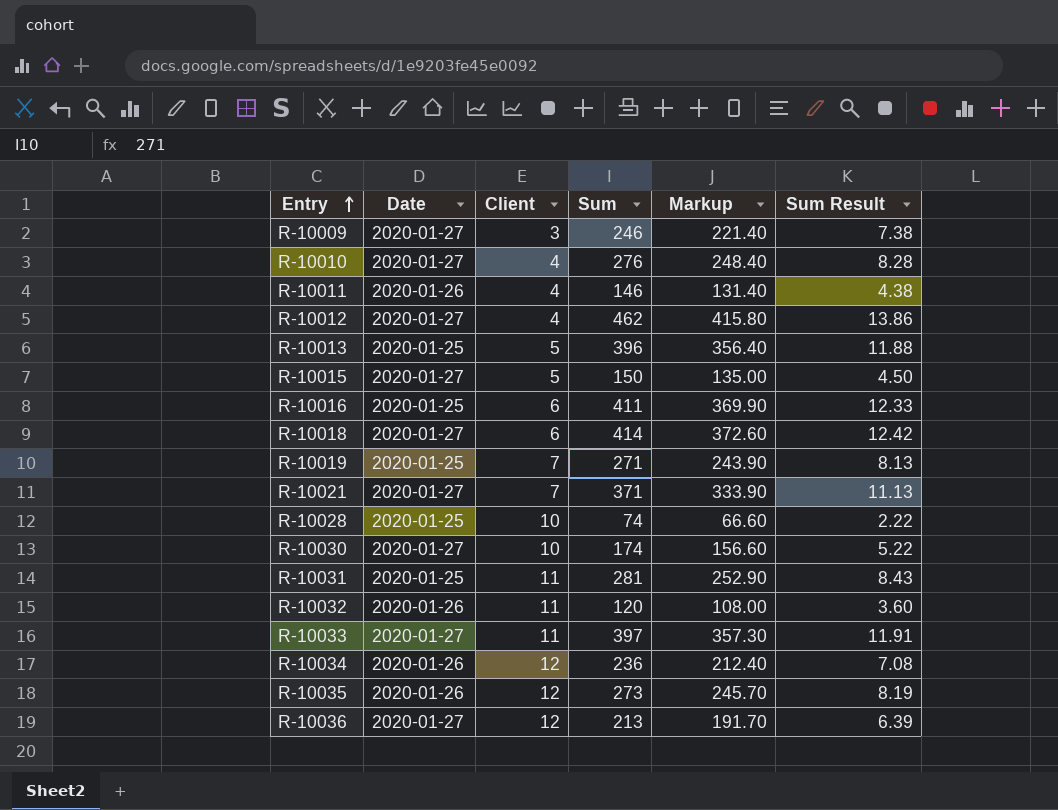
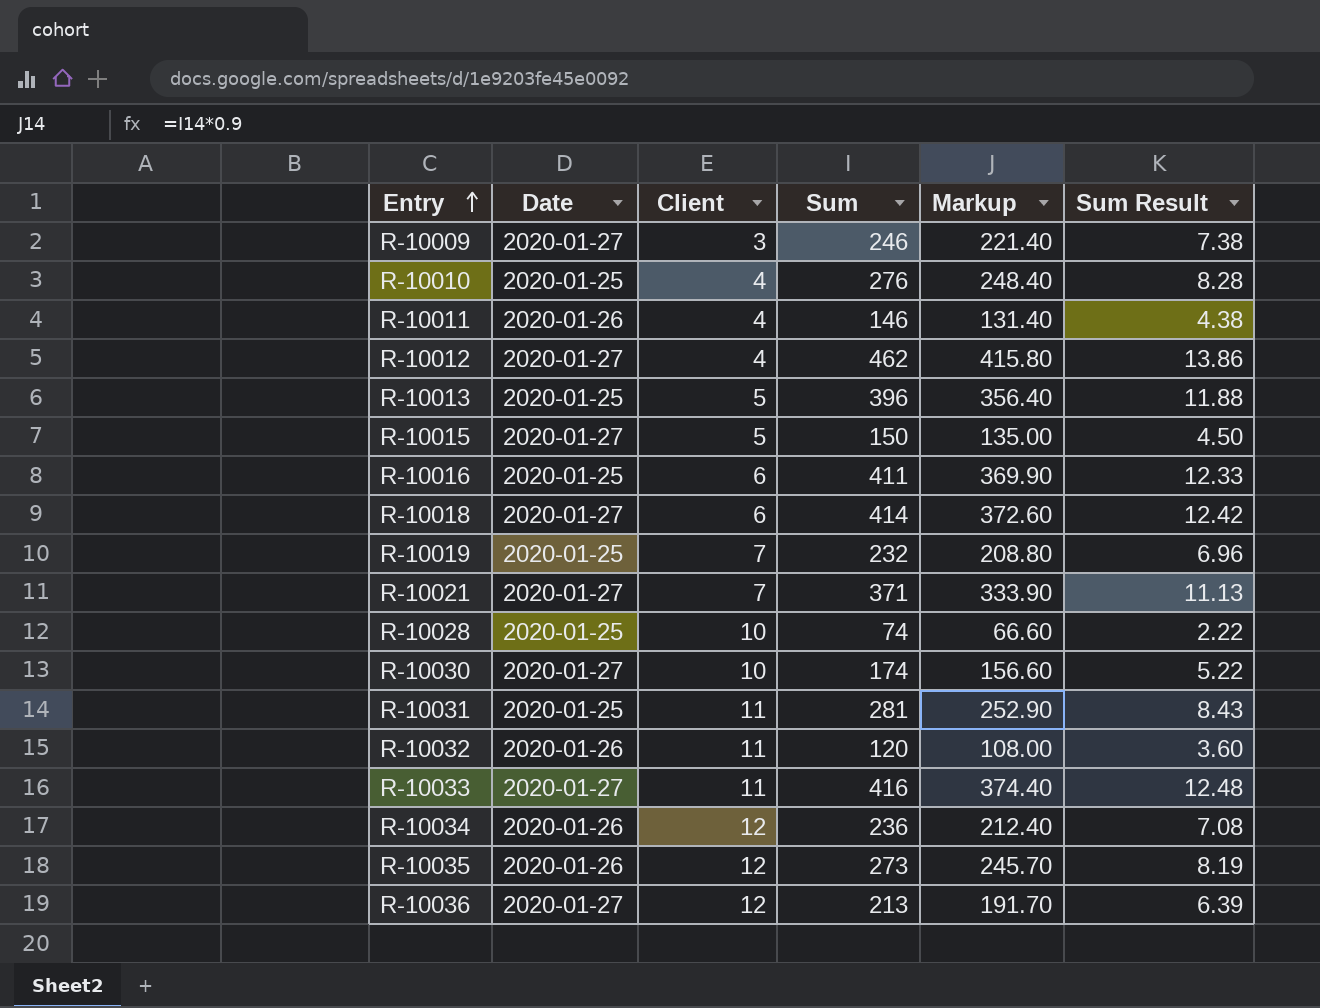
R-10010 | Date: 2020-01-27 -> 2020-01-25
R-10019 | Sum: 271 -> 232
R-10019 | Markup: 243.90 -> 208.80
R-10019 | Sum Result: 8.13 -> 6.96
R-10033 | Sum: 397 -> 416
R-10033 | Markup: 357.30 -> 374.40
R-10033 | Sum Result: 11.91 -> 12.48

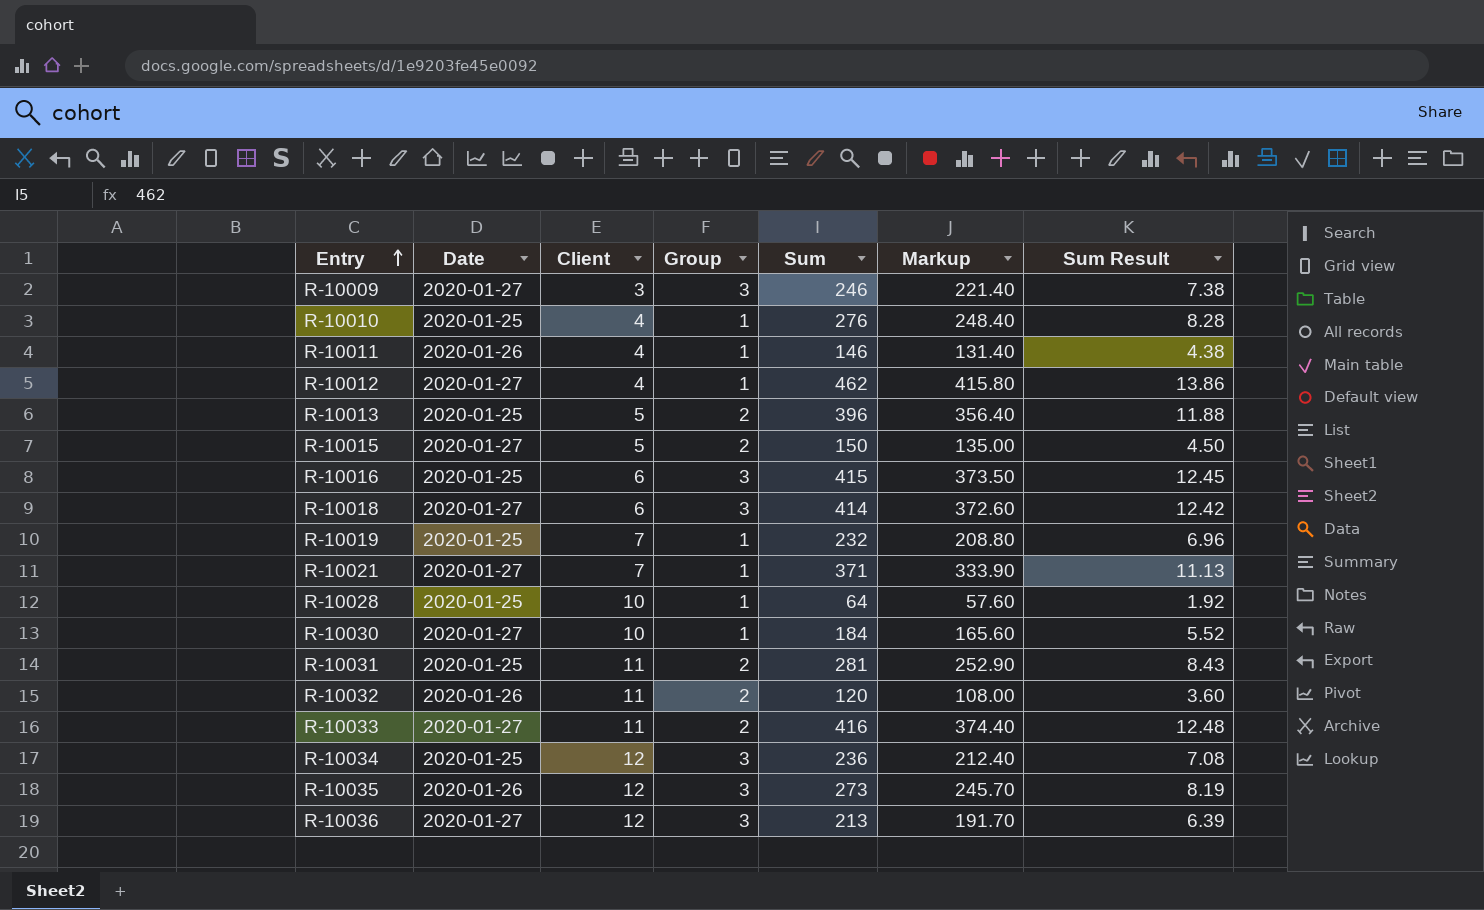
column Group | position: none -> 4
R-10016 | Sum: 411 -> 415
R-10016 | Markup: 369.90 -> 373.50
R-10016 | Sum Result: 12.33 -> 12.45
R-10028 | Sum: 74 -> 64
R-10028 | Markup: 66.60 -> 57.60
R-10028 | Sum Result: 2.22 -> 1.92
R-10030 | Sum: 174 -> 184
R-10030 | Markup: 156.60 -> 165.60
R-10030 | Sum Result: 5.22 -> 5.52
R-10034 | Date: 2020-01-26 -> 2020-01-25

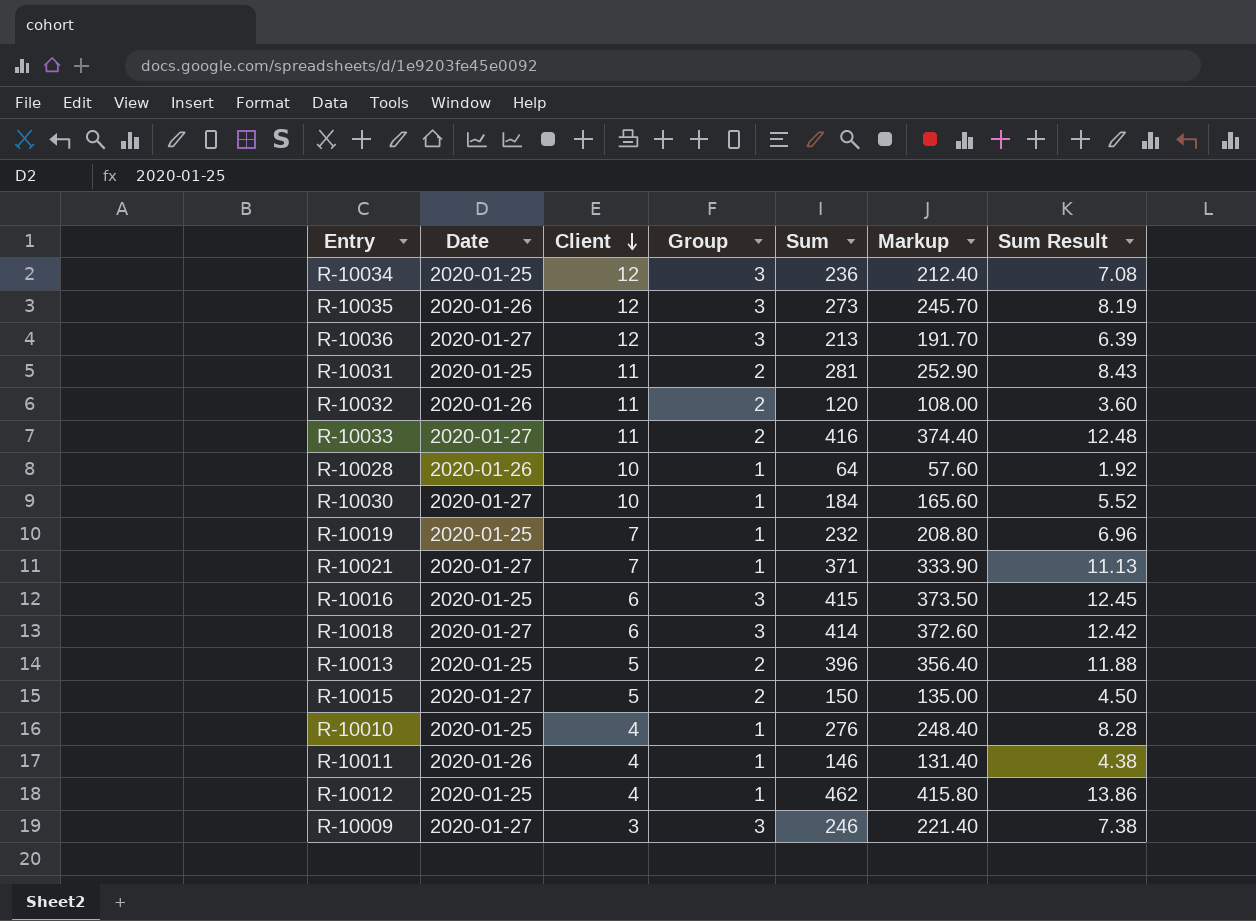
row order: Entry ascending -> Client descending
R-10028 | Date: 2020-01-25 -> 2020-01-26
R-10012 | Date: 2020-01-27 -> 2020-01-25

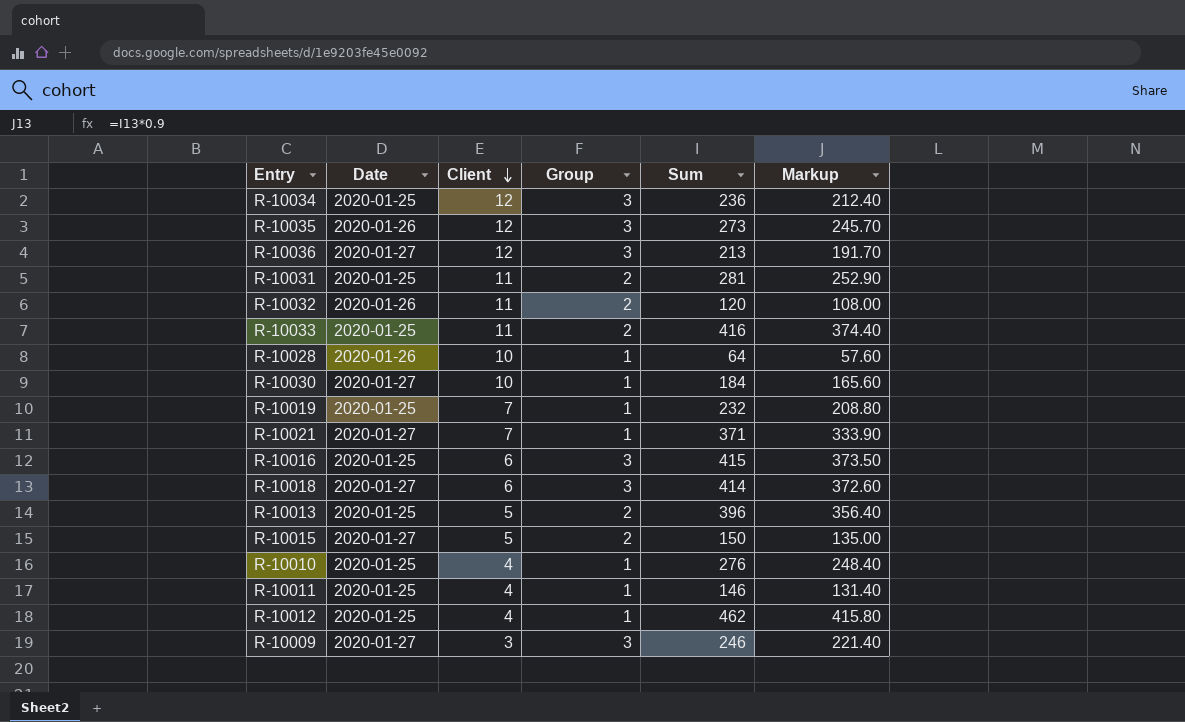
column Sum Result | formula: [Sum] * 0.03 -> none
R-10033 | Date: 2020-01-27 -> 2020-01-25
R-10011 | Date: 2020-01-26 -> 2020-01-25

